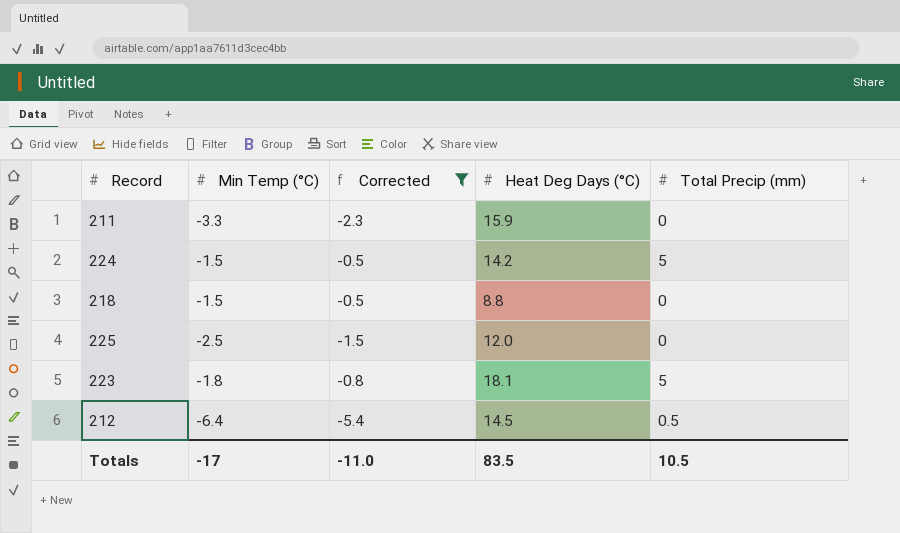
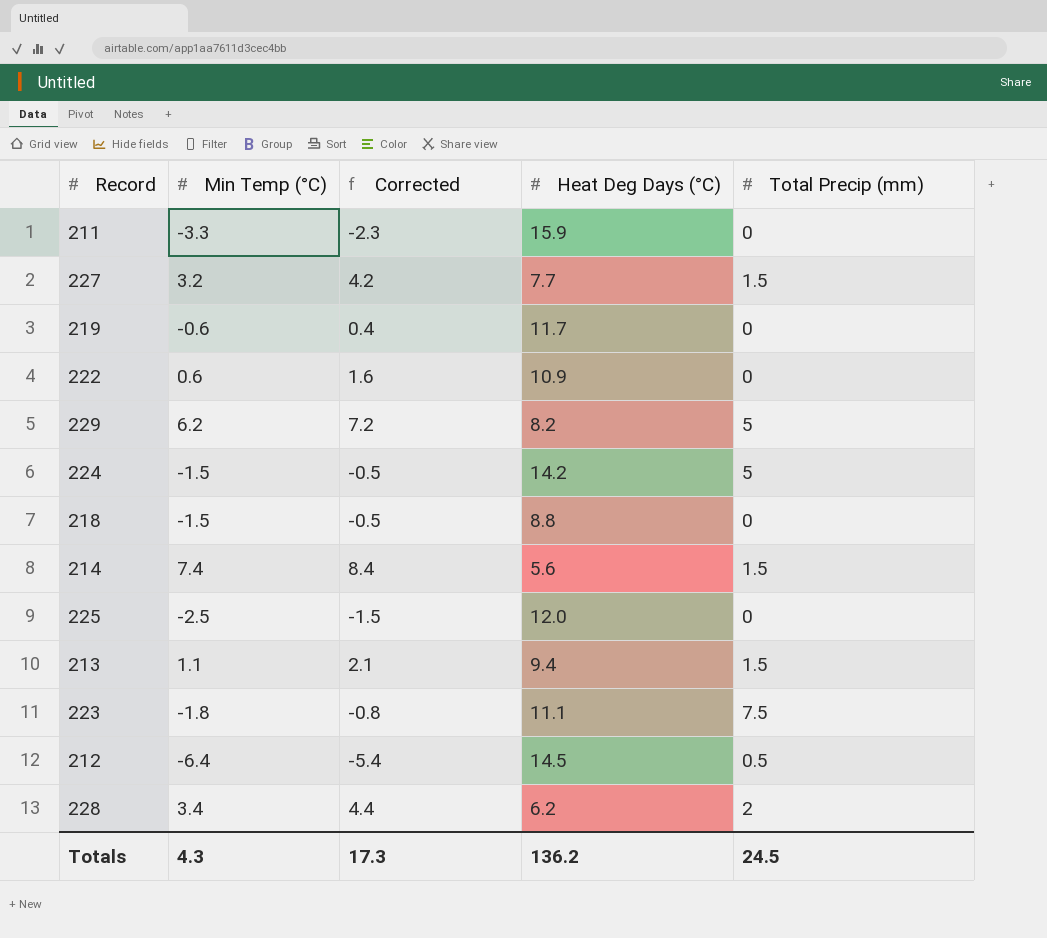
filter: Corrected <= -0.5 -> none
223 | Heat Deg Days (°C): 18.1 -> 11.1
223 | Total Precip (mm): 5 -> 7.5
Totals | Min Temp (°C): -17 -> 4.3
Totals | Corrected: -11.0 -> 17.3
Totals | Heat Deg Days (°C): 83.5 -> 136.2
Totals | Total Precip (mm): 10.5 -> 24.5

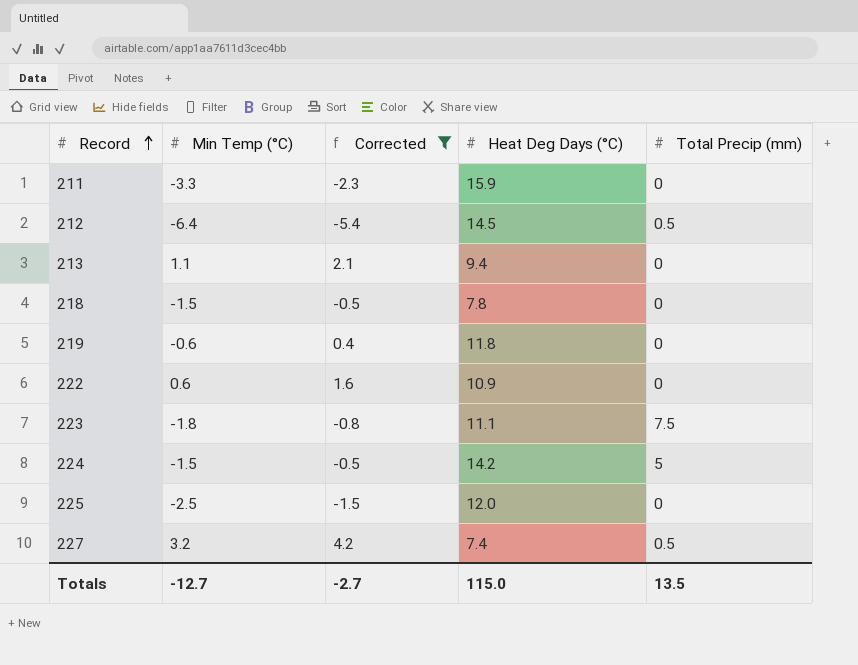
filter: none -> Corrected <= 4.2
row order: none -> Record ascending
213 | Total Precip (mm): 1.5 -> 0
218 | Heat Deg Days (°C): 8.8 -> 7.8
219 | Heat Deg Days (°C): 11.7 -> 11.8
227 | Heat Deg Days (°C): 7.7 -> 7.4
227 | Total Precip (mm): 1.5 -> 0.5
Totals | Min Temp (°C): 4.3 -> -12.7
Totals | Corrected: 17.3 -> -2.7
Totals | Heat Deg Days (°C): 136.2 -> 115.0
Totals | Total Precip (mm): 24.5 -> 13.5

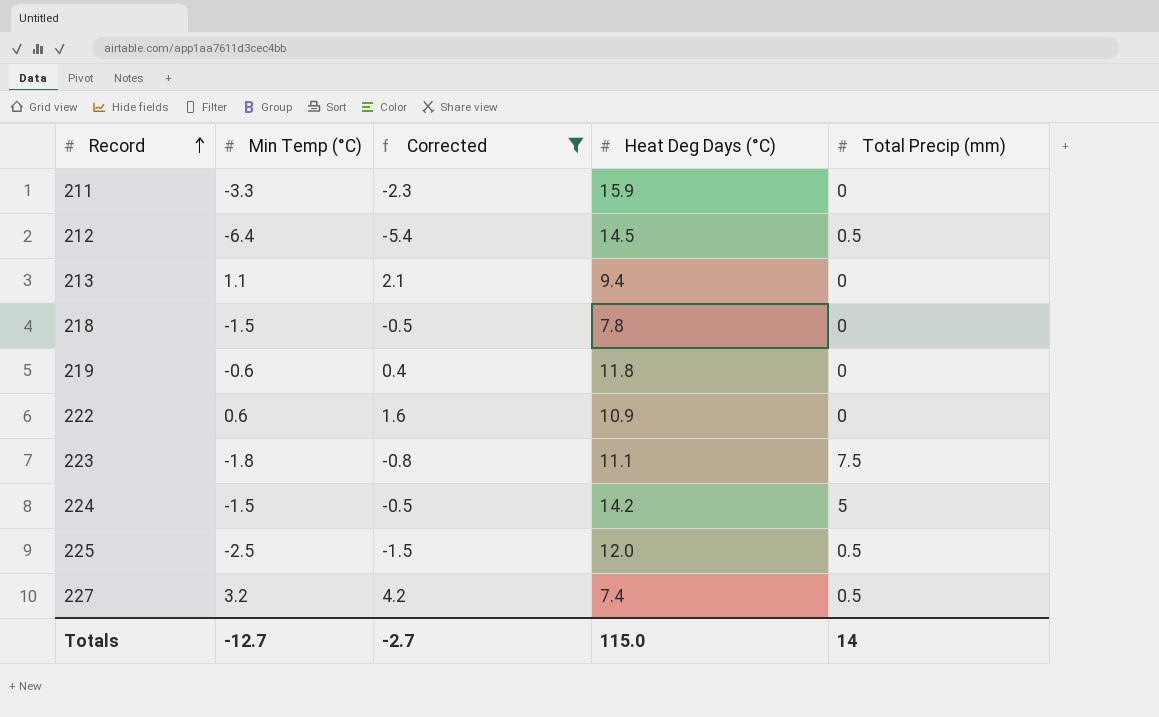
225 | Total Precip (mm): 0 -> 0.5
Totals | Total Precip (mm): 13.5 -> 14

